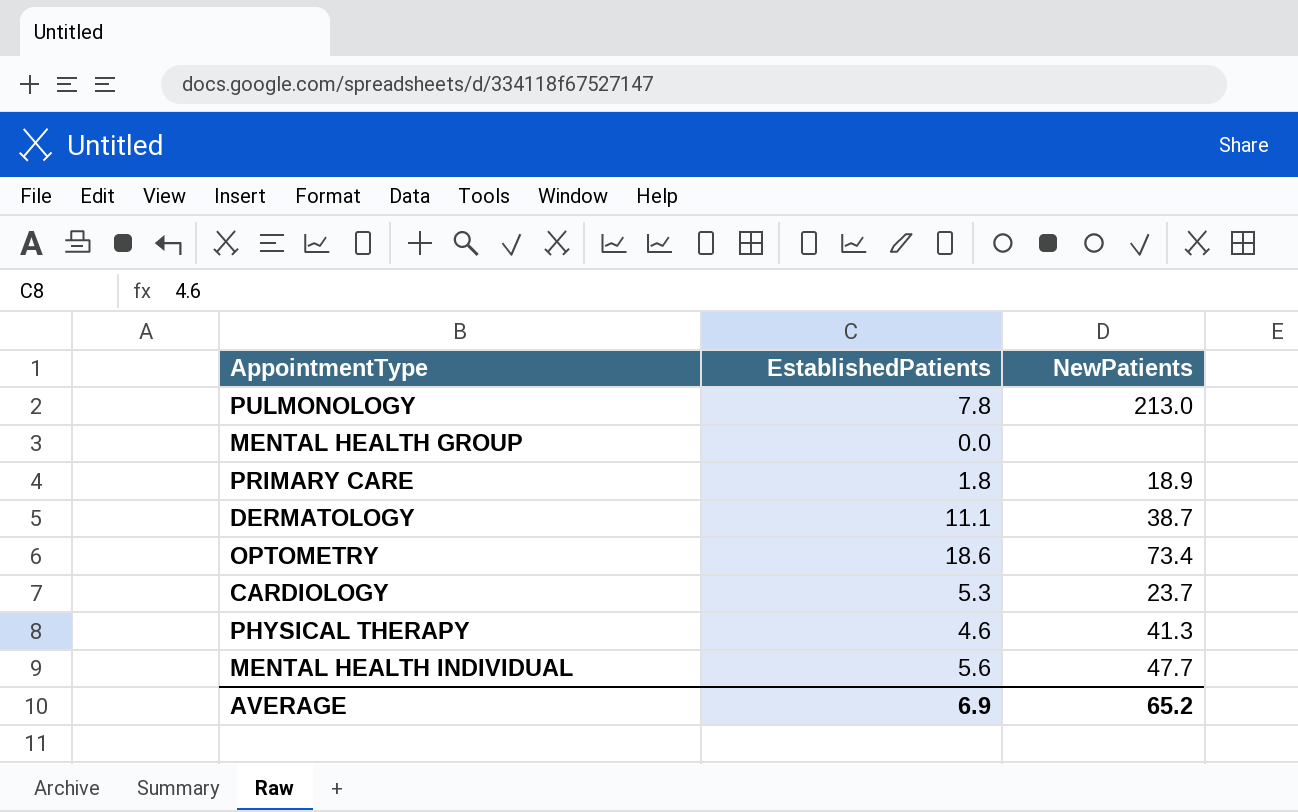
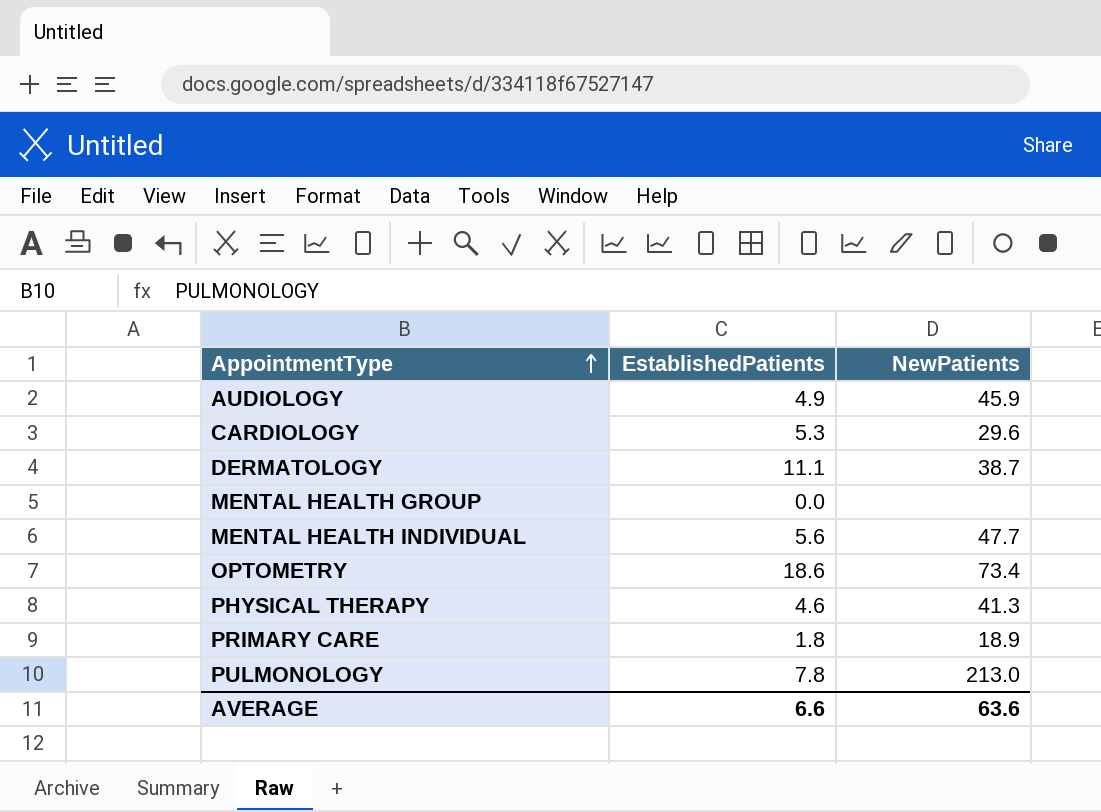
row order: none -> AppointmentType ascending
row AUDIOLOGY: none -> 4.9 | 45.9
CARDIOLOGY | NewPatients: 23.7 -> 29.6
AVERAGE | EstablishedPatients: 6.9 -> 6.6
AVERAGE | NewPatients: 65.2 -> 63.6

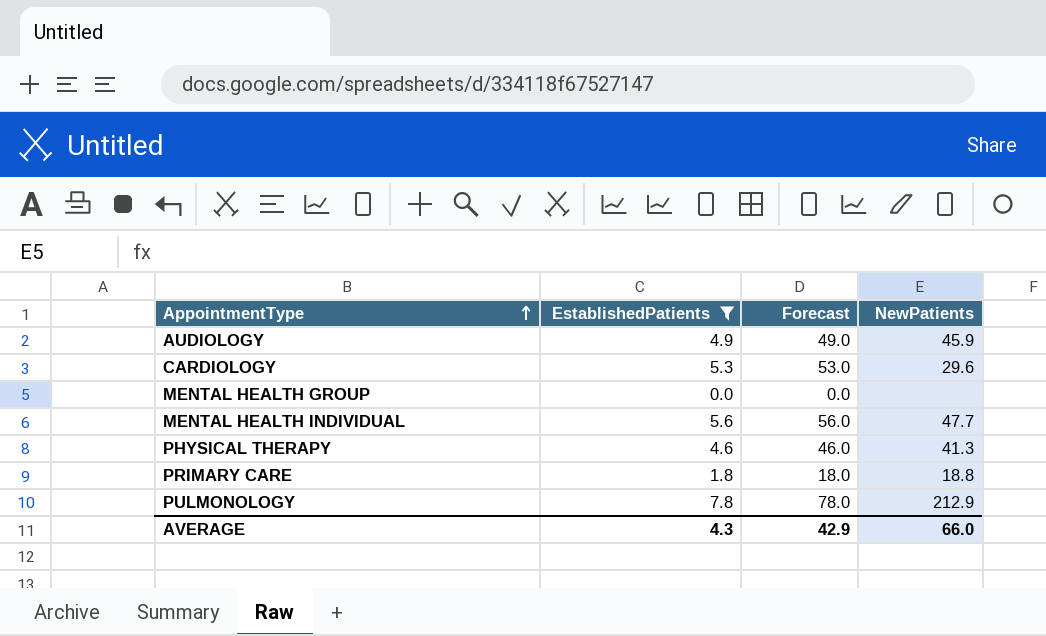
filter: none -> EstablishedPatients <= 7.8
column Forecast | formula: none -> [EstablishedPatients] * 10
PRIMARY CARE | NewPatients: 18.9 -> 18.8
PULMONOLOGY | NewPatients: 213.0 -> 212.9
AVERAGE | EstablishedPatients: 6.6 -> 4.3
AVERAGE | NewPatients: 63.6 -> 66.0

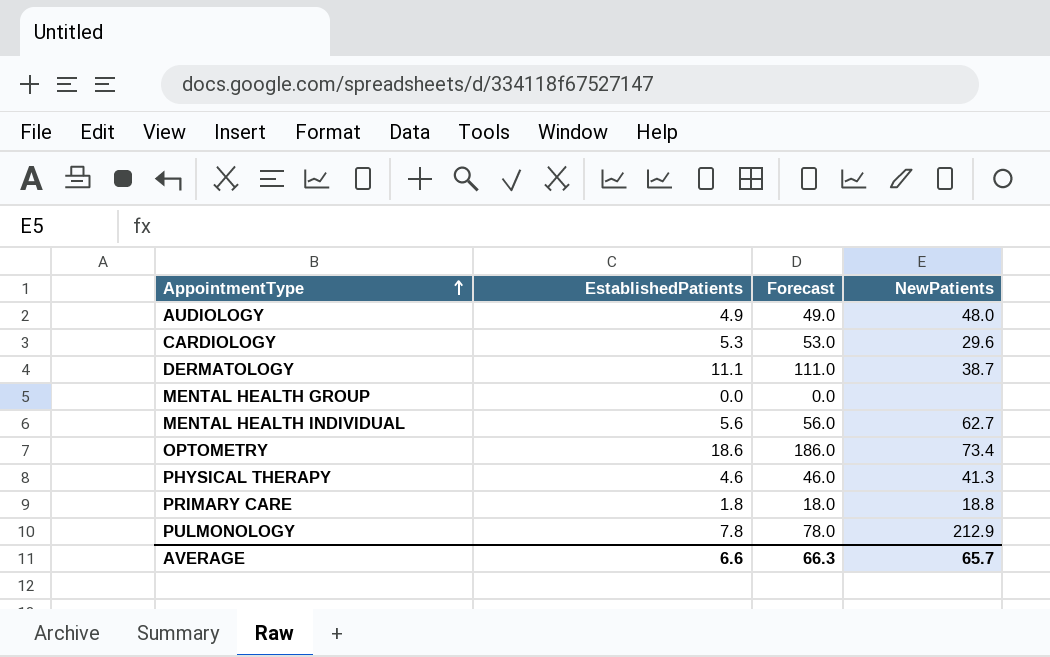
filter: EstablishedPatients <= 7.8 -> none
AUDIOLOGY | NewPatients: 45.9 -> 48.0
MENTAL HEALTH INDIVIDUAL | NewPatients: 47.7 -> 62.7
AVERAGE | EstablishedPatients: 4.3 -> 6.6
AVERAGE | Forecast: 42.9 -> 66.3
AVERAGE | NewPatients: 66.0 -> 65.7

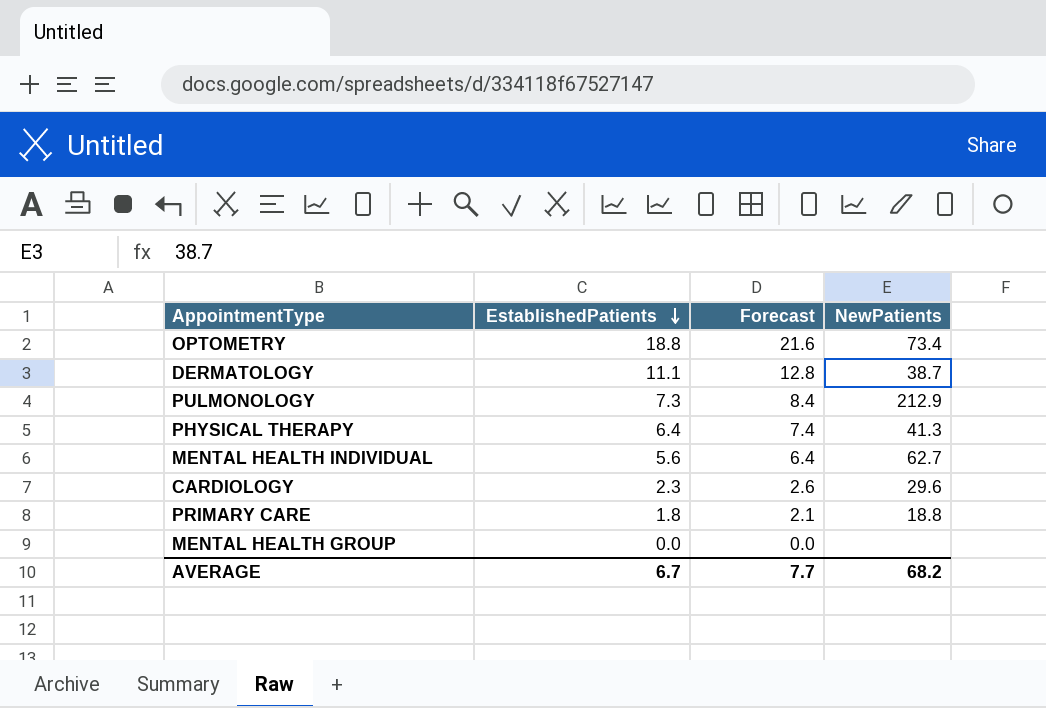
row order: AppointmentType ascending -> EstablishedPatients descending
column Forecast | formula: [EstablishedPatients] * 10 -> [EstablishedPatients] * 1.15
row AUDIOLOGY: 4.9 | 49.0 | 48.0 -> none
OPTOMETRY | EstablishedPatients: 18.6 -> 18.8
PULMONOLOGY | EstablishedPatients: 7.8 -> 7.3
PHYSICAL THERAPY | EstablishedPatients: 4.6 -> 6.4
CARDIOLOGY | EstablishedPatients: 5.3 -> 2.3
AVERAGE | EstablishedPatients: 6.6 -> 6.7
AVERAGE | Forecast: 66.3 -> 7.7
AVERAGE | NewPatients: 65.7 -> 68.2

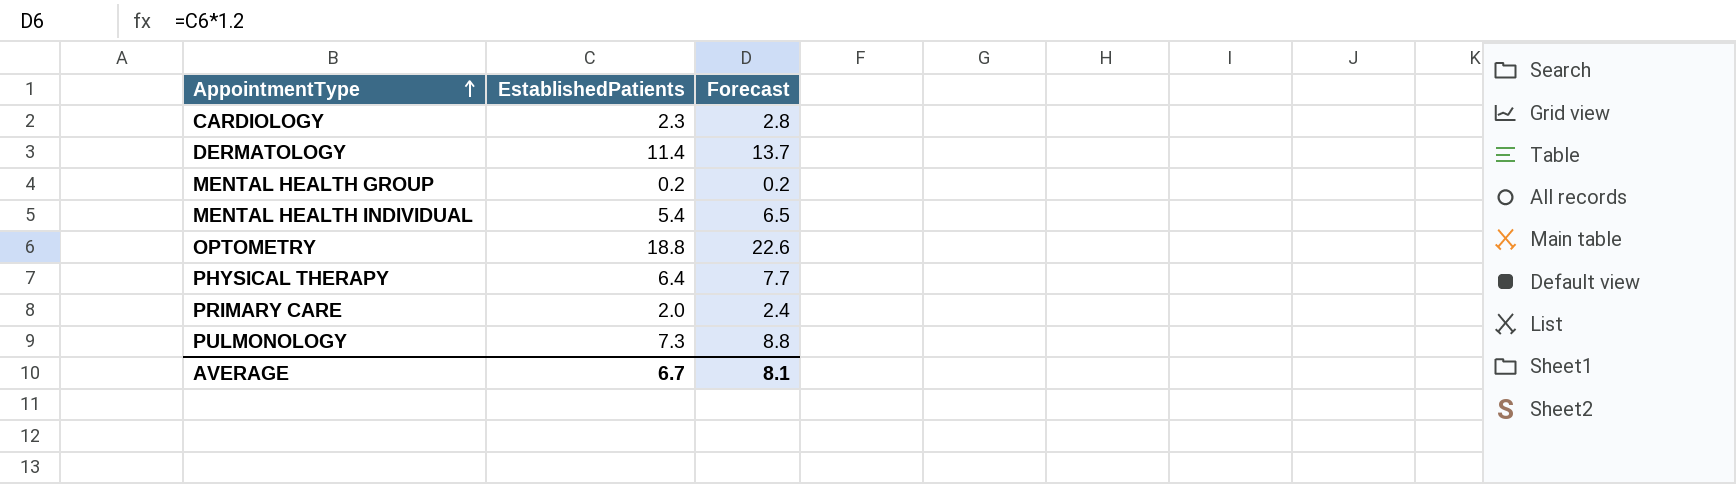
row order: EstablishedPatients descending -> AppointmentType ascending
column NewPatients | position: 4 -> none
column Forecast | formula: [EstablishedPatients] * 1.15 -> [EstablishedPatients] * 1.2
DERMATOLOGY | EstablishedPatients: 11.1 -> 11.4
MENTAL HEALTH GROUP | EstablishedPatients: 0.0 -> 0.2
MENTAL HEALTH INDIVIDUAL | EstablishedPatients: 5.6 -> 5.4
PRIMARY CARE | EstablishedPatients: 1.8 -> 2.0
AVERAGE | Forecast: 7.7 -> 8.1

